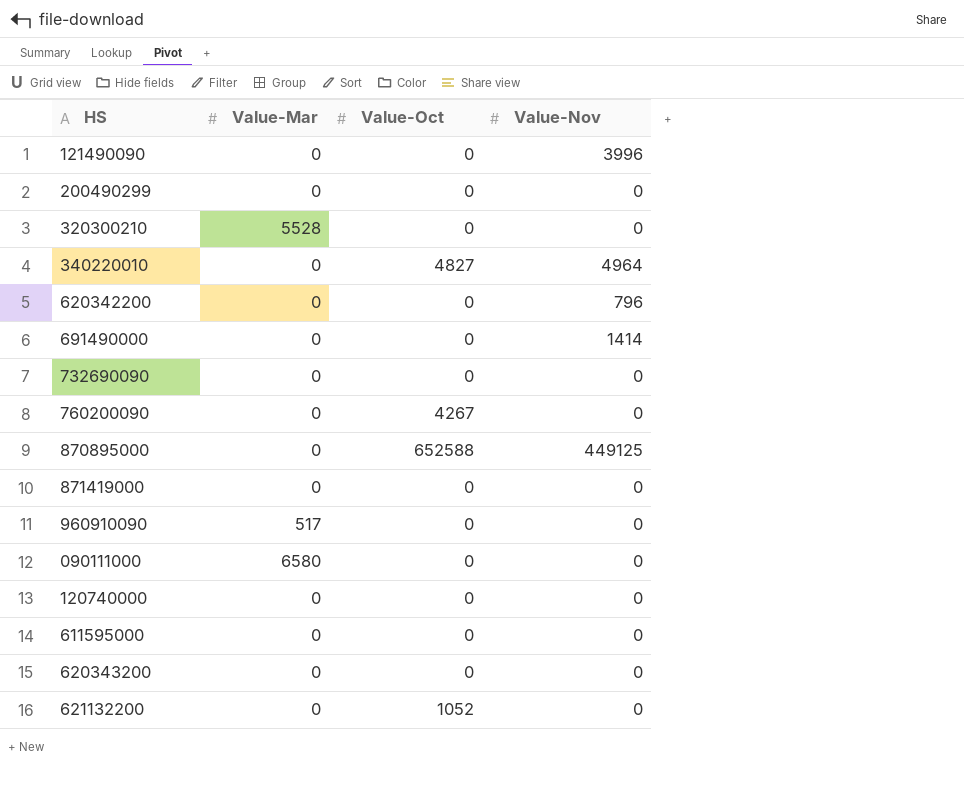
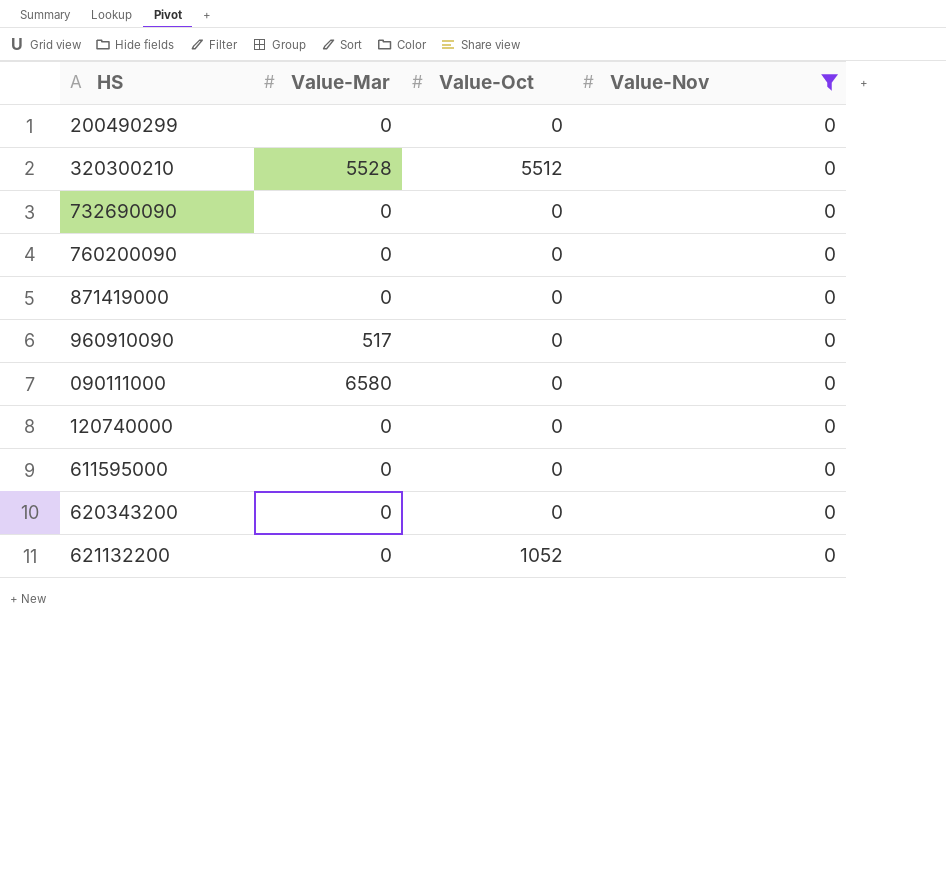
filter: none -> Value-Nov = 0
320300210 | Value-Oct: 0 -> 5512
760200090 | Value-Oct: 4267 -> 0

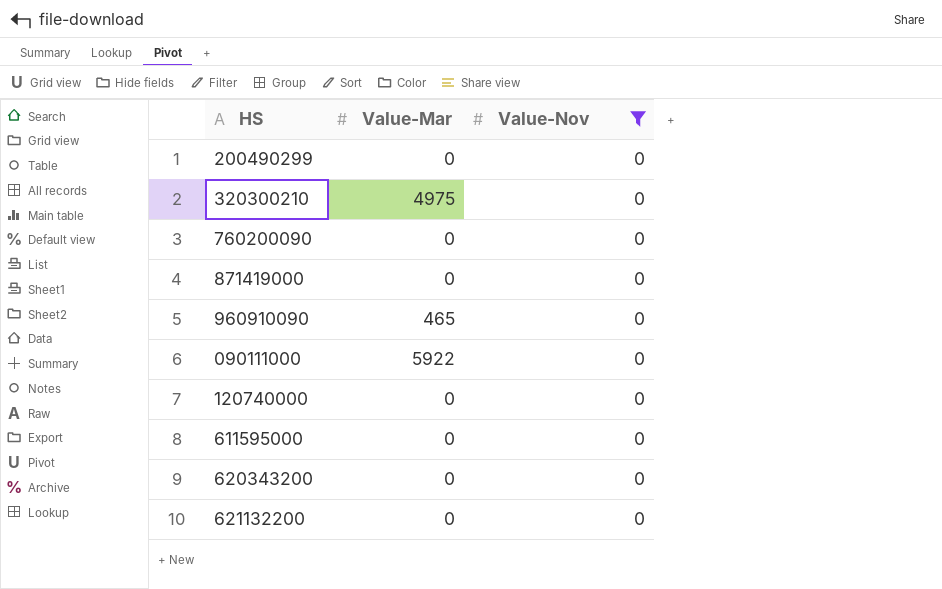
column Value-Oct | position: 3 -> none
row 732690090: 0 | 0 | 0 -> none
320300210 | Value-Mar: 5528 -> 4975
960910090 | Value-Mar: 517 -> 465
090111000 | Value-Mar: 6580 -> 5922

